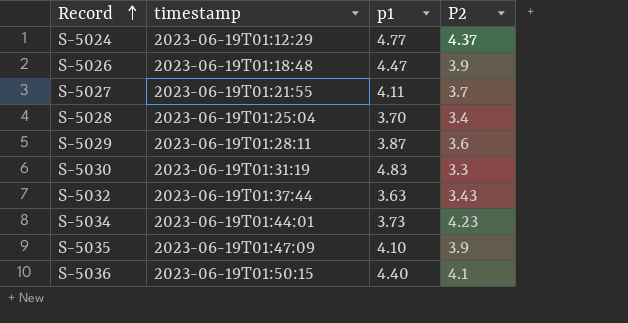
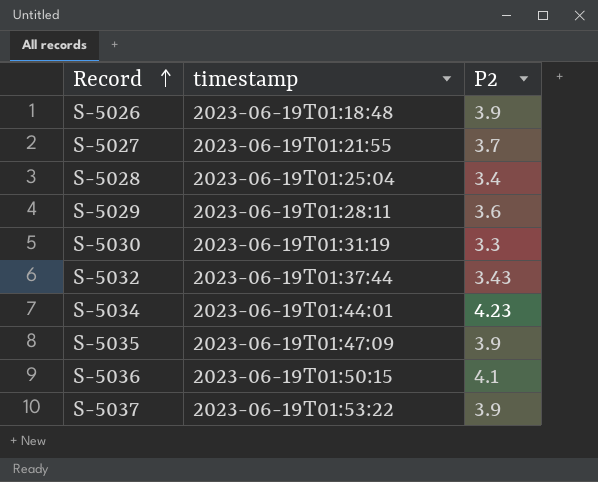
column p1 | position: 3 -> none
row S-5024: 2023-06-19T01:12:29 | 4.77 | 4.37 -> none
row S-5037: none -> 2023-06-19T01:53:22 | 3.9

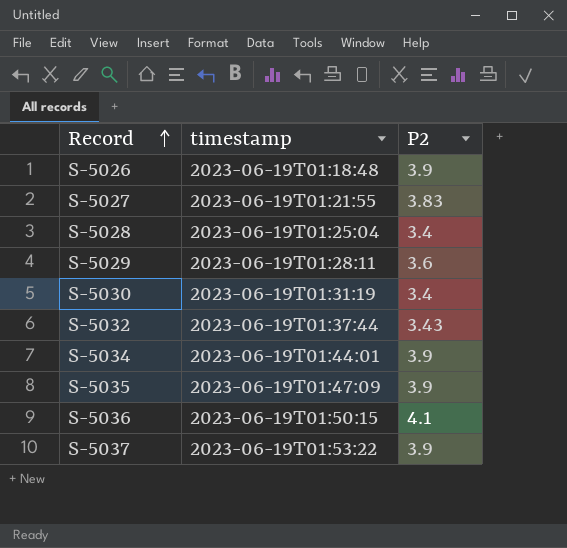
S-5027 | P2: 3.7 -> 3.83
S-5030 | P2: 3.3 -> 3.4
S-5034 | P2: 4.23 -> 3.9

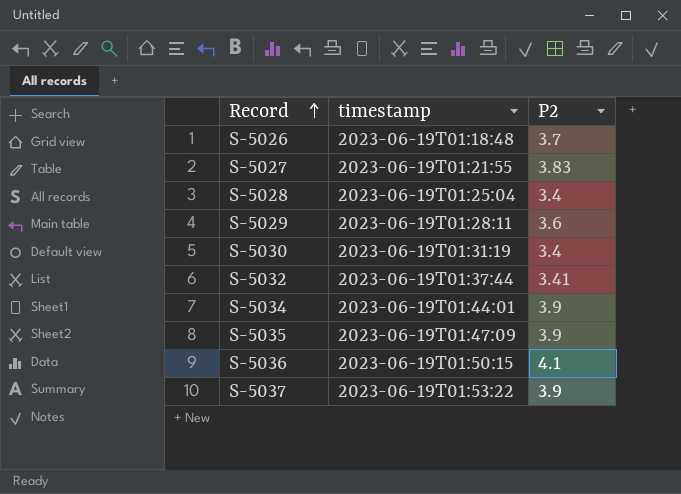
S-5026 | P2: 3.9 -> 3.7
S-5032 | P2: 3.43 -> 3.41

